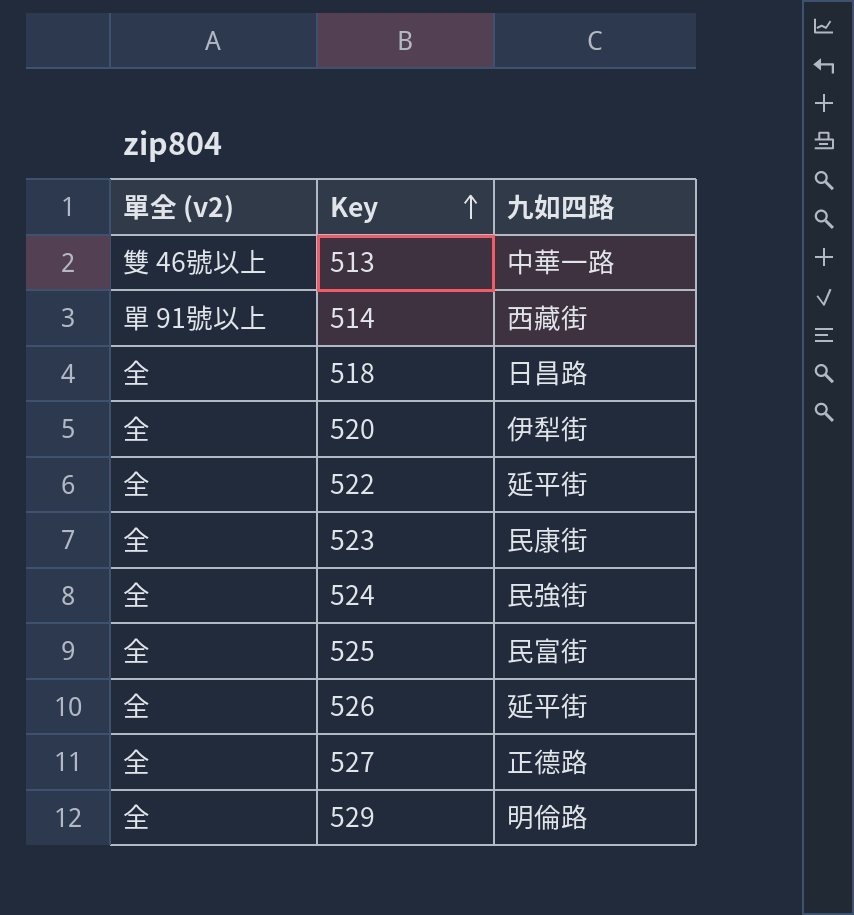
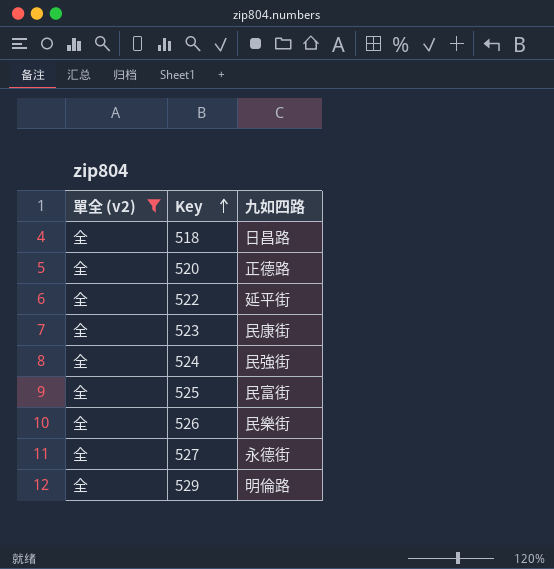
filter: none -> 單全 (v2) = 全
520 | 九如四路: 伊犁街 -> 正德路
526 | 九如四路: 延平街 -> 民樂街
527 | 九如四路: 正德路 -> 永德街

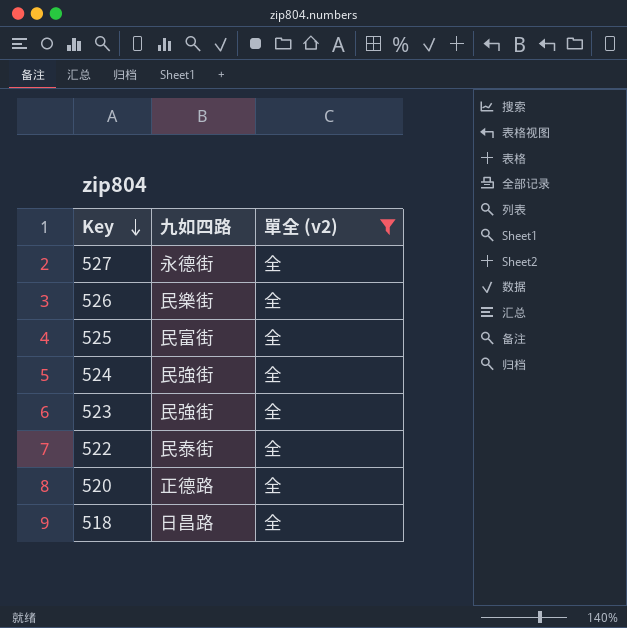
row order: Key ascending -> Key descending
column 單全 (v2) | position: 1 -> 3
row 529: 全 | 明倫路 -> none
523 | 九如四路: 民康街 -> 民強街
522 | 九如四路: 延平街 -> 民泰街

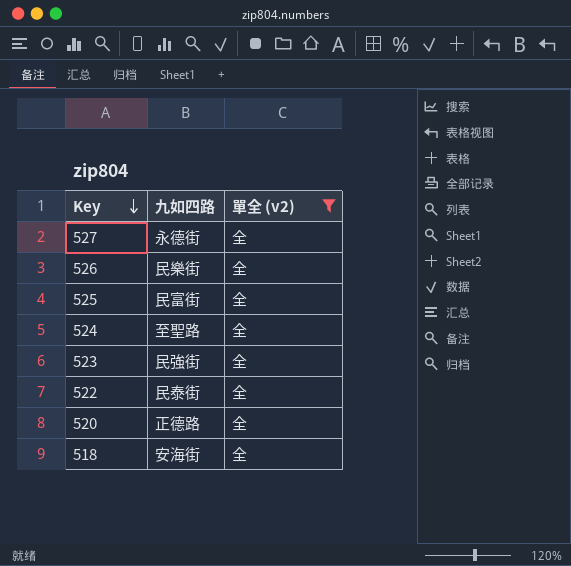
524 | 九如四路: 民強街 -> 至聖路
518 | 九如四路: 日昌路 -> 安海街

